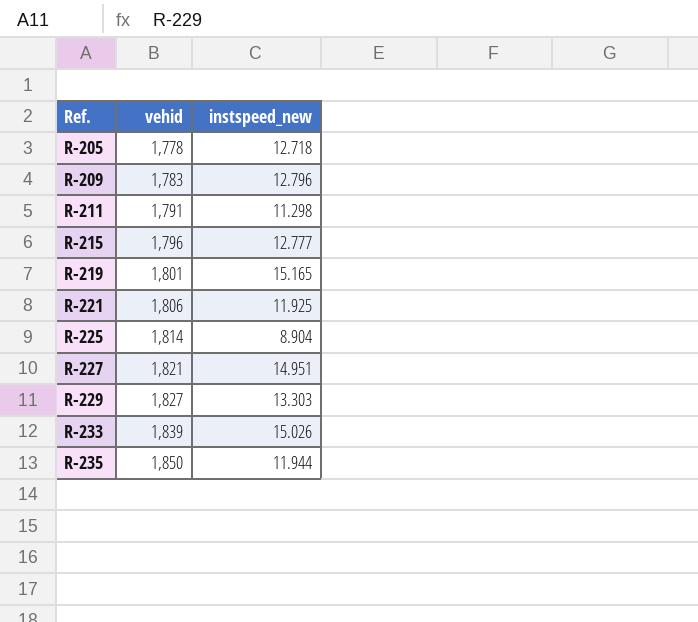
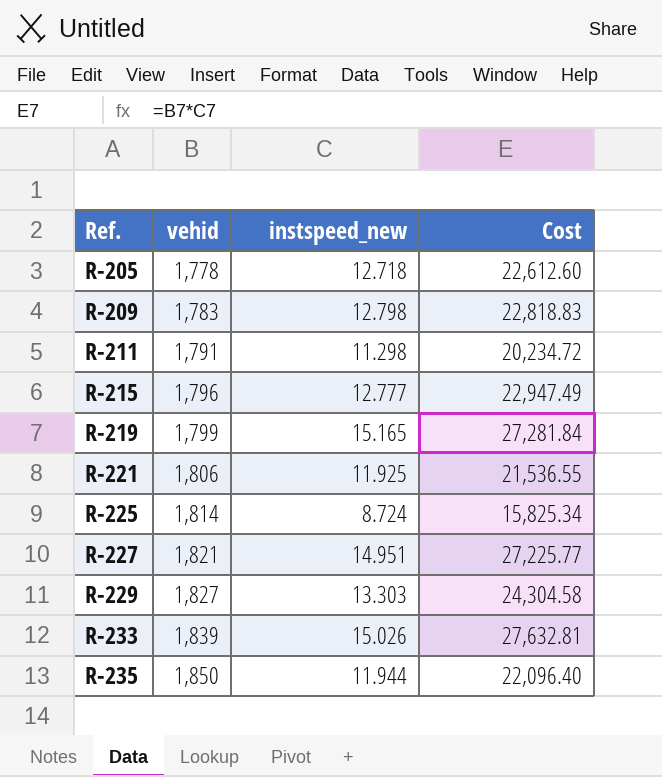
column Cost | formula: none -> [vehid] * [instspeed_new]
R-209 | instspeed_new: 12.796 -> 12.798
R-219 | vehid: 1,801 -> 1,799
R-225 | instspeed_new: 8.904 -> 8.724

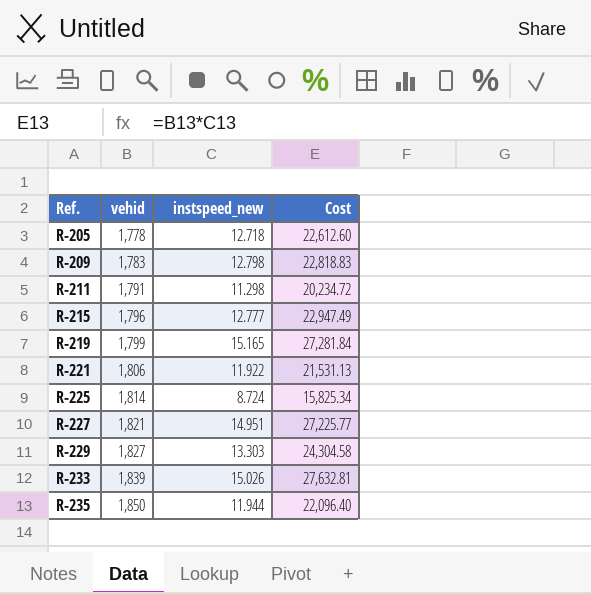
R-221 | instspeed_new: 11.925 -> 11.922
R-221 | Cost: 21,536.55 -> 21,531.13

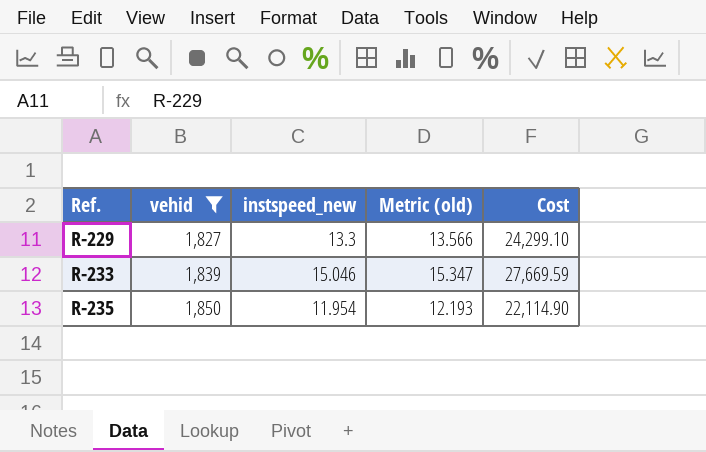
filter: none -> vehid >= 1,827
column Metric (old) | formula: none -> [instspeed_new] * 1.02
R-229 | instspeed_new: 13.303 -> 13.3
R-229 | Cost: 24,304.58 -> 24,299.10
R-233 | instspeed_new: 15.026 -> 15.046
R-233 | Cost: 27,632.81 -> 27,669.59
R-235 | instspeed_new: 11.944 -> 11.954
R-235 | Cost: 22,096.40 -> 22,114.90

